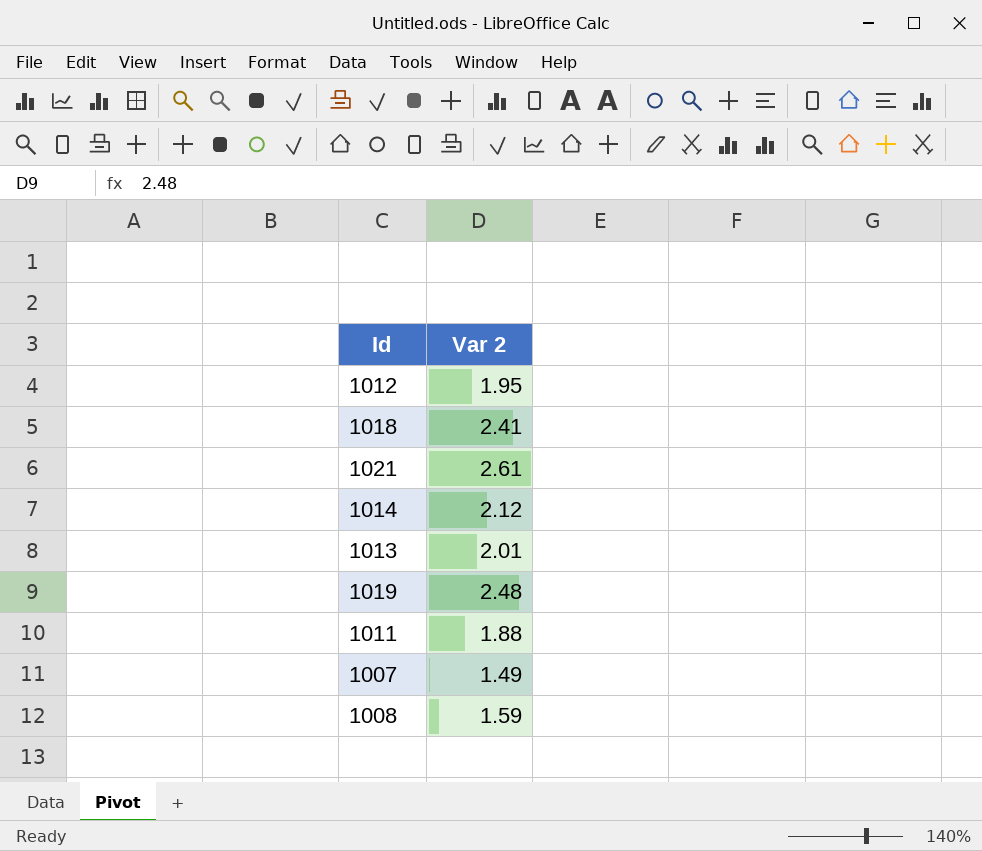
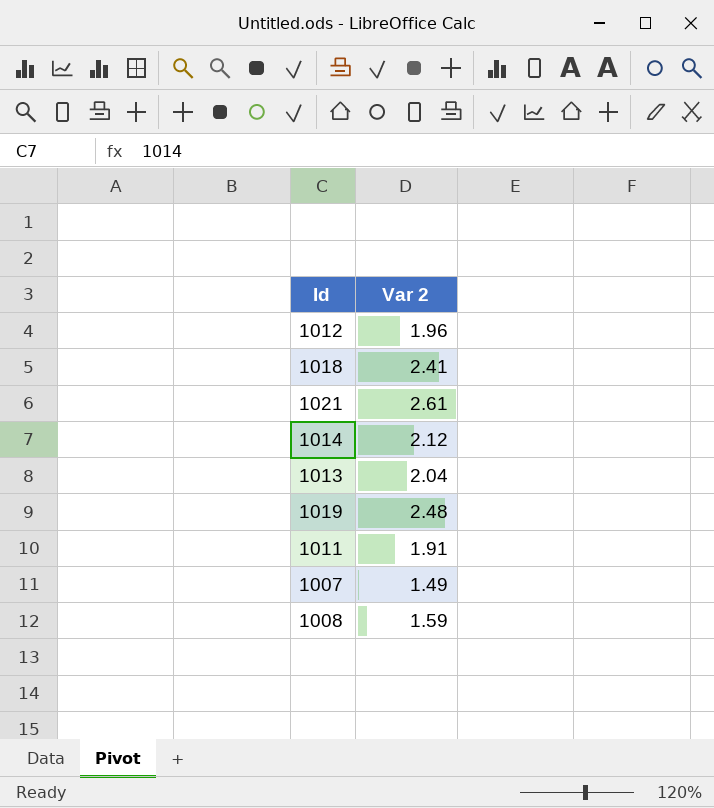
1012 | Var 2: 1.95 -> 1.96
1013 | Var 2: 2.01 -> 2.04
1011 | Var 2: 1.88 -> 1.91

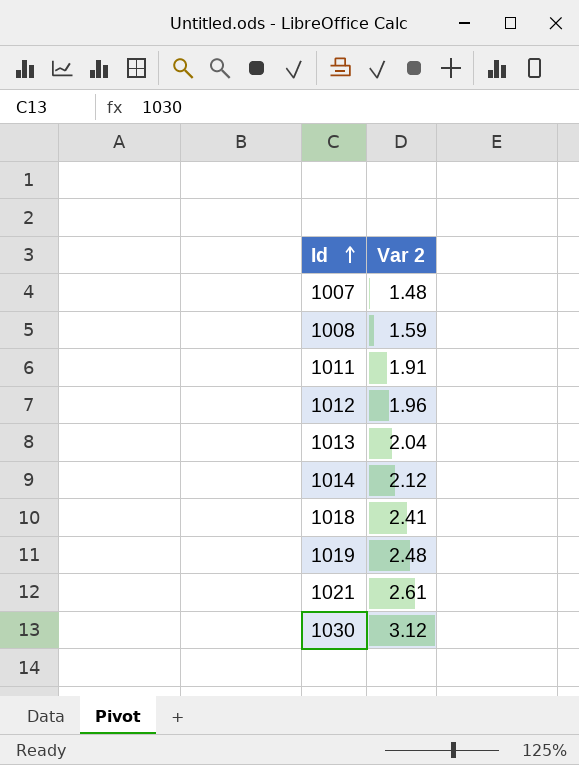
row order: none -> Id ascending
1007 | Var 2: 1.49 -> 1.48
row 1030: none -> 3.12

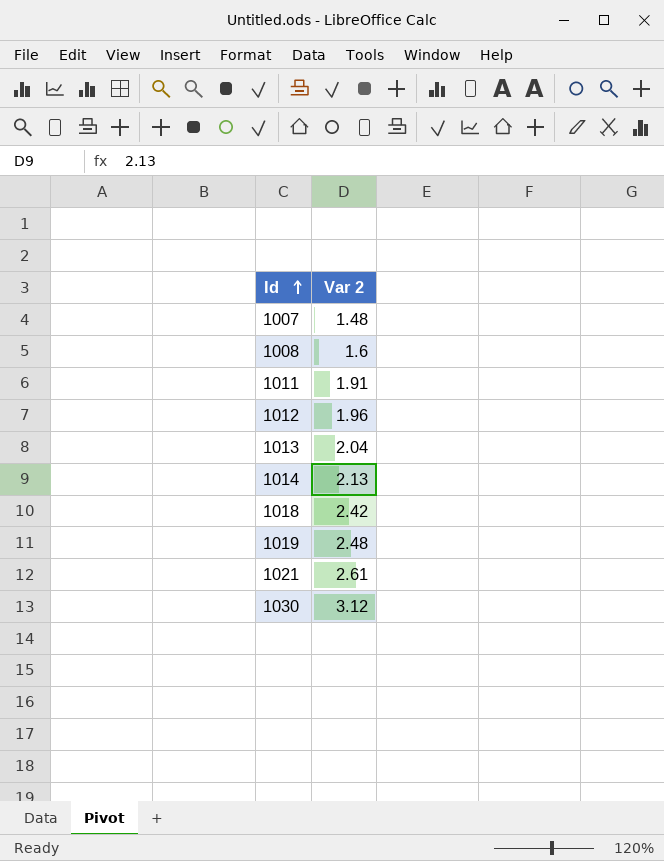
1008 | Var 2: 1.59 -> 1.6
1014 | Var 2: 2.12 -> 2.13
1018 | Var 2: 2.41 -> 2.42

